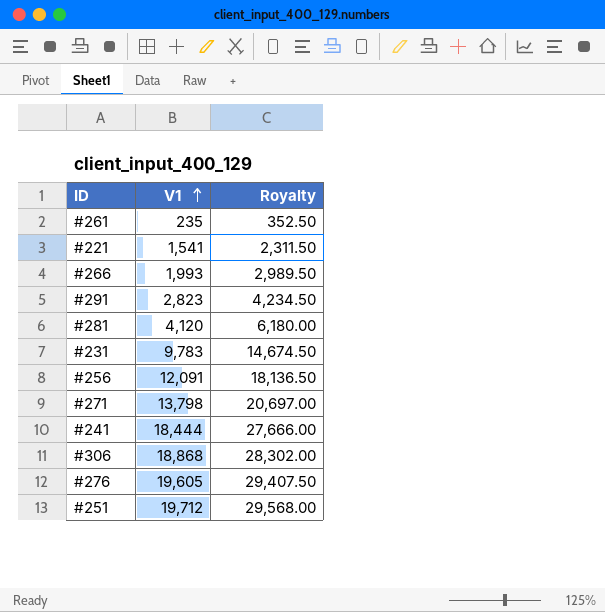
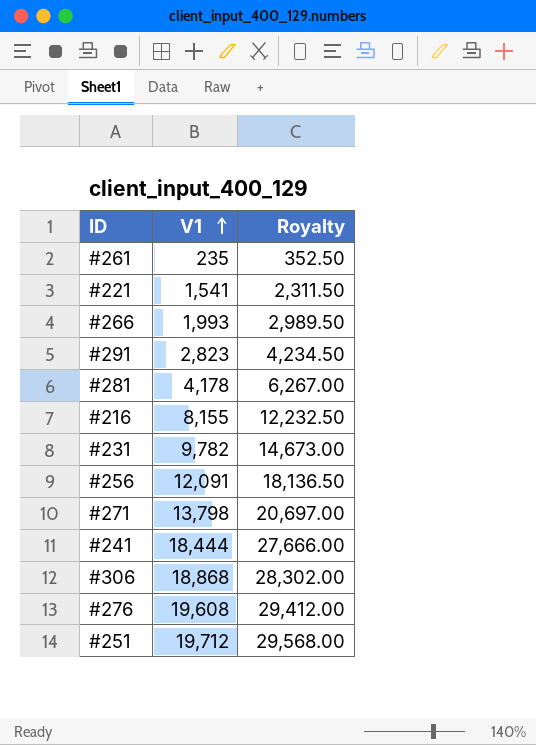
#281 | V1: 4,120 -> 4,178
#281 | Royalty: 6,180.00 -> 6,267.00
row #216: none -> 8,155 | 12,232.50
#231 | V1: 9,783 -> 9,782
#231 | Royalty: 14,674.50 -> 14,673.00
#276 | V1: 19,605 -> 19,608
#276 | Royalty: 29,407.50 -> 29,412.00

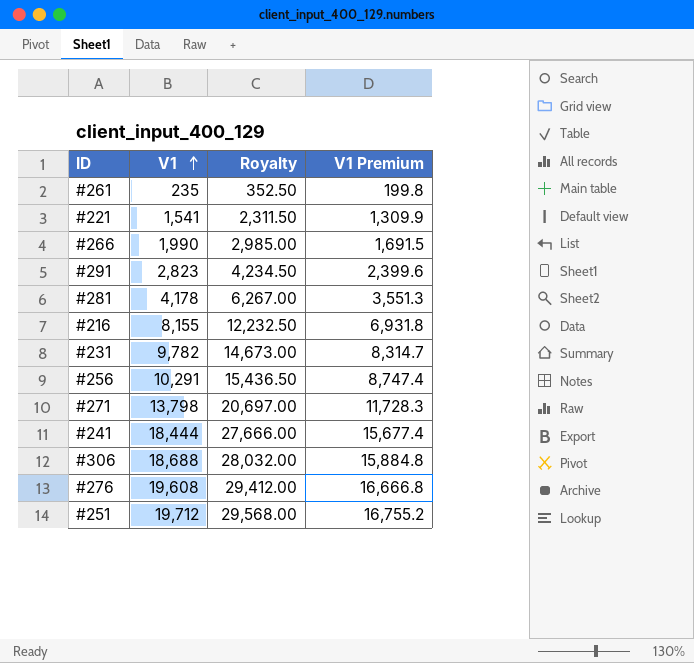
column V1 Premium | formula: none -> [V1] * 0.85
#266 | V1: 1,993 -> 1,990
#266 | Royalty: 2,989.50 -> 2,985.00
#256 | V1: 12,091 -> 10,291
#256 | Royalty: 18,136.50 -> 15,436.50
#306 | V1: 18,868 -> 18,688
#306 | Royalty: 28,302.00 -> 28,032.00

